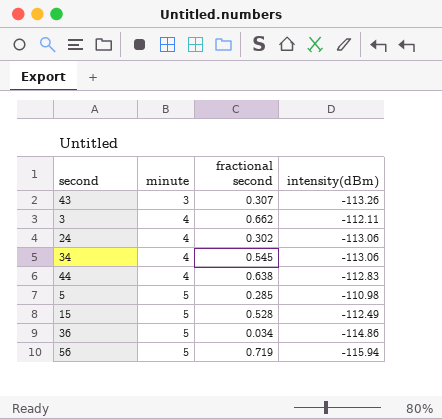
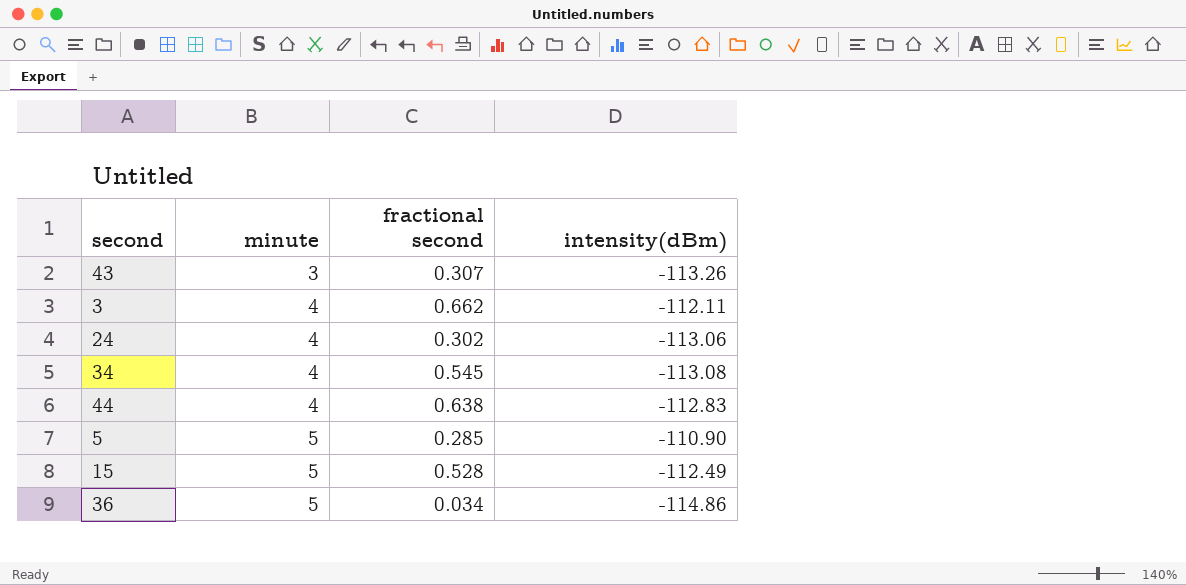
row 56: 5 | 0.719 | -115.94 -> none
34 | intensity(dBm): -113.06 -> -113.08
5 | intensity(dBm): -110.98 -> -110.90

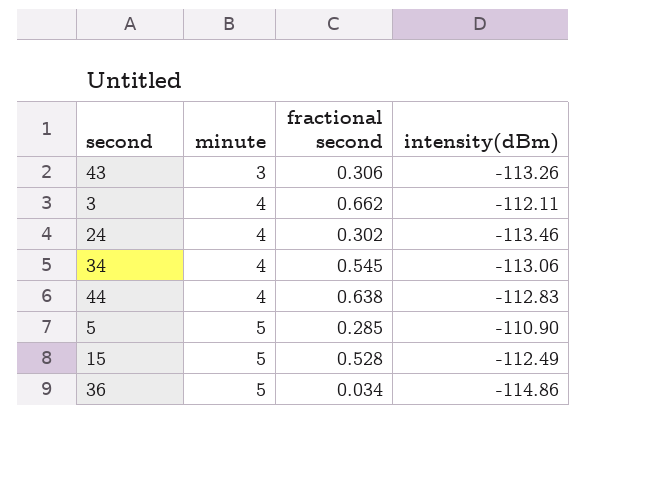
43 | fractional second: 0.307 -> 0.306
24 | intensity(dBm): -113.06 -> -113.46
34 | intensity(dBm): -113.08 -> -113.06

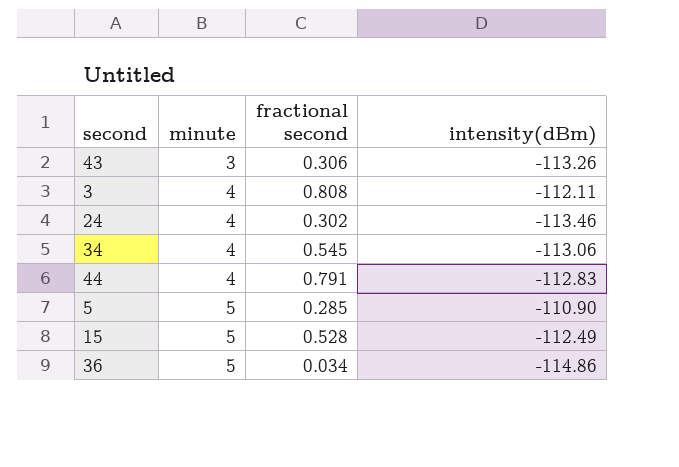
3 | fractional second: 0.662 -> 0.808
44 | fractional second: 0.638 -> 0.791

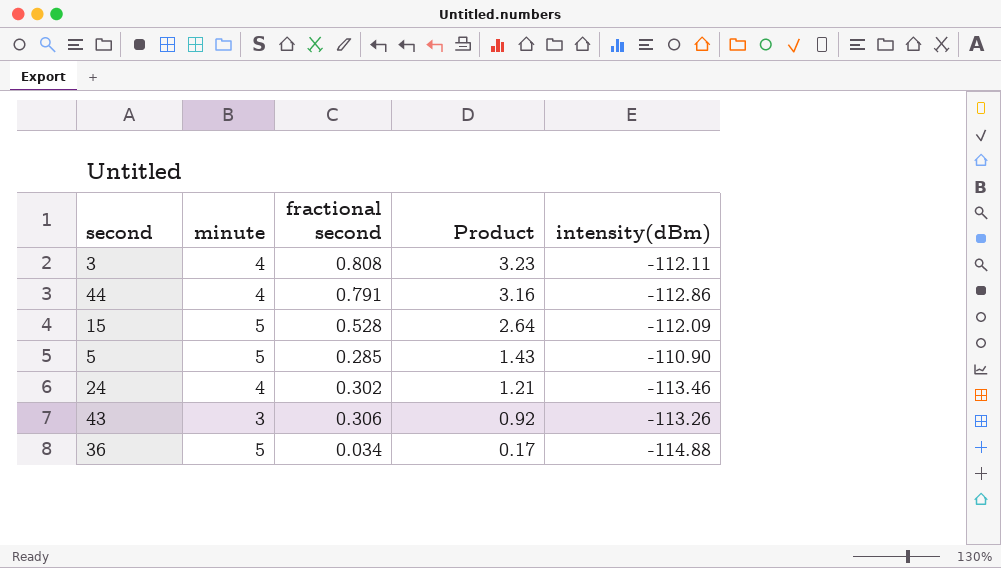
row order: minute ascending -> Product descending
column Product | formula: none -> [minute] * [fractional second]
row 34: 4 | 0.545 | -113.06 -> none
44 | intensity(dBm): -112.83 -> -112.86
15 | intensity(dBm): -112.49 -> -112.09
36 | intensity(dBm): -114.86 -> -114.88

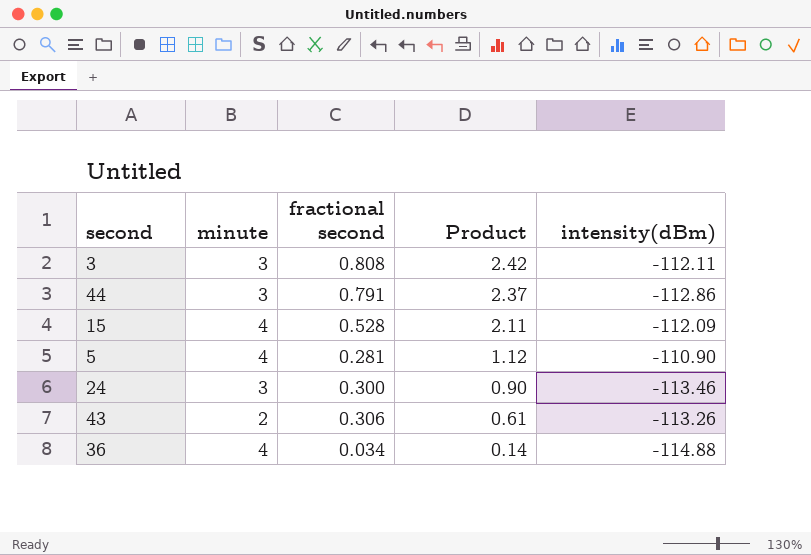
3 | minute: 4 -> 3
3 | Product: 3.23 -> 2.42
44 | minute: 4 -> 3
44 | Product: 3.16 -> 2.37
15 | minute: 5 -> 4
15 | Product: 2.64 -> 2.11
5 | minute: 5 -> 4
5 | fractional second: 0.285 -> 0.281
5 | Product: 1.43 -> 1.12
24 | minute: 4 -> 3
24 | fractional second: 0.302 -> 0.300
24 | Product: 1.21 -> 0.90
43 | minute: 3 -> 2
43 | Product: 0.92 -> 0.61
36 | minute: 5 -> 4
36 | Product: 0.17 -> 0.14

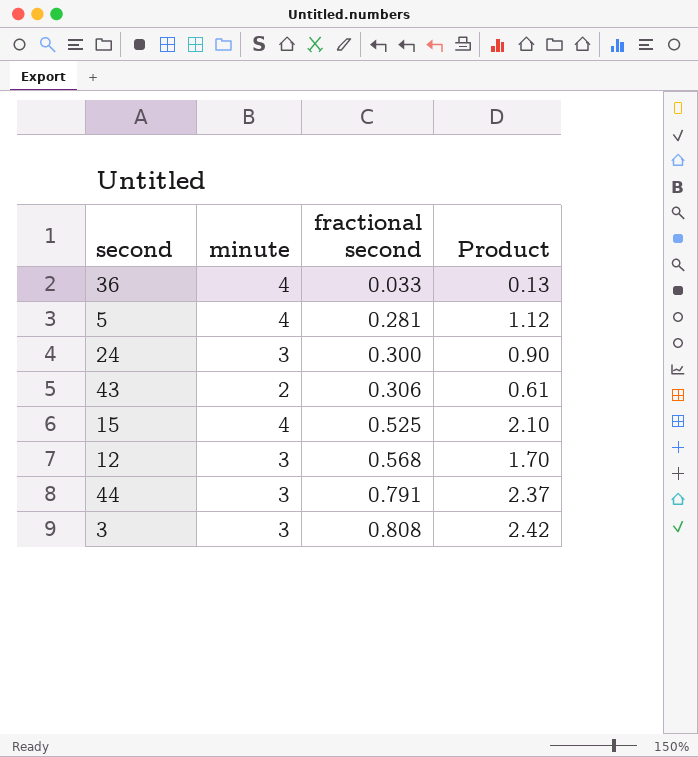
row order: Product descending -> fractional second ascending
column intensity(dBm) | position: 5 -> none
36 | fractional second: 0.034 -> 0.033
36 | Product: 0.14 -> 0.13
15 | fractional second: 0.528 -> 0.525
15 | Product: 2.11 -> 2.10
row 12: none -> 3 | 0.568 | 1.70

